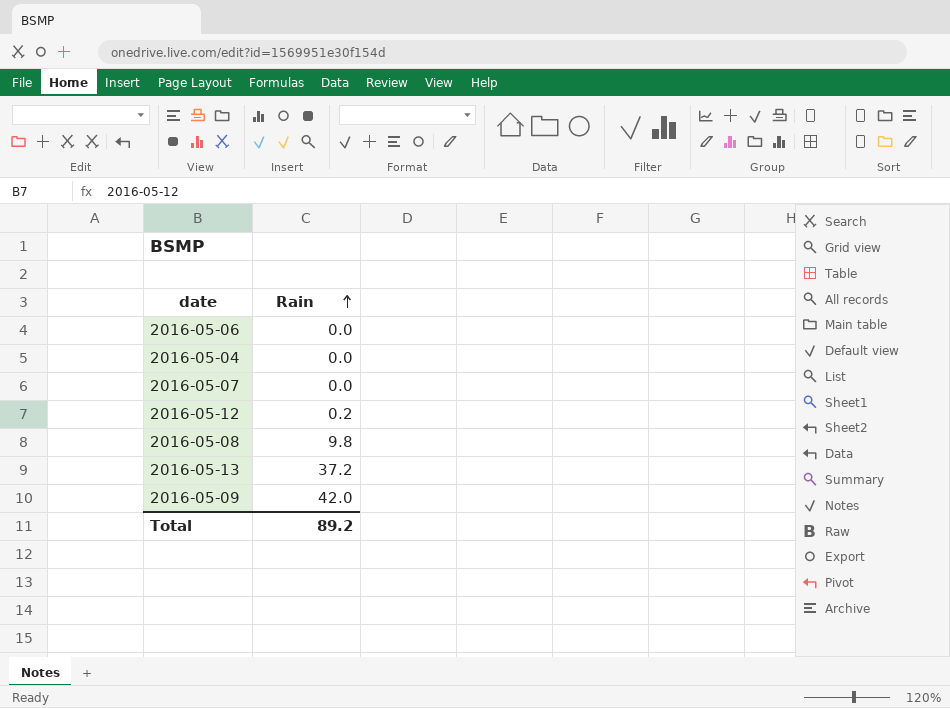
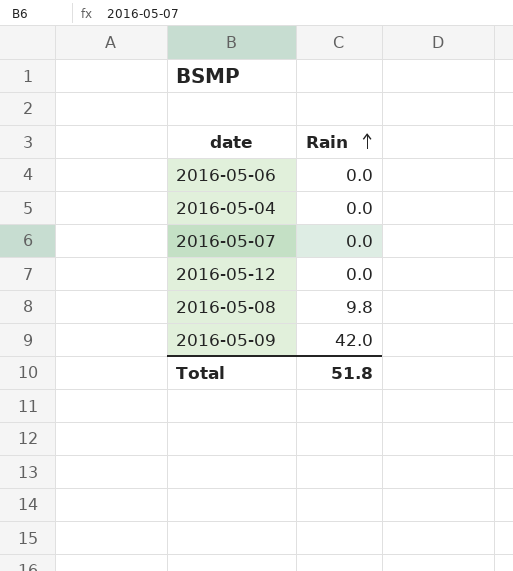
row 2016-05-13: 37.2 -> none
2016-05-12 | Rain: 0.2 -> 0.0
Total | Rain: 89.2 -> 51.8

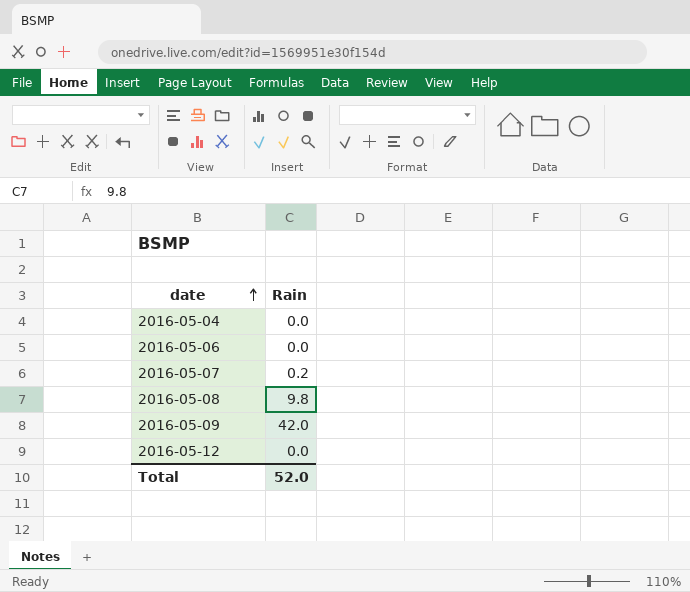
row order: Rain ascending -> date ascending
2016-05-07 | Rain: 0.0 -> 0.2
Total | Rain: 51.8 -> 52.0

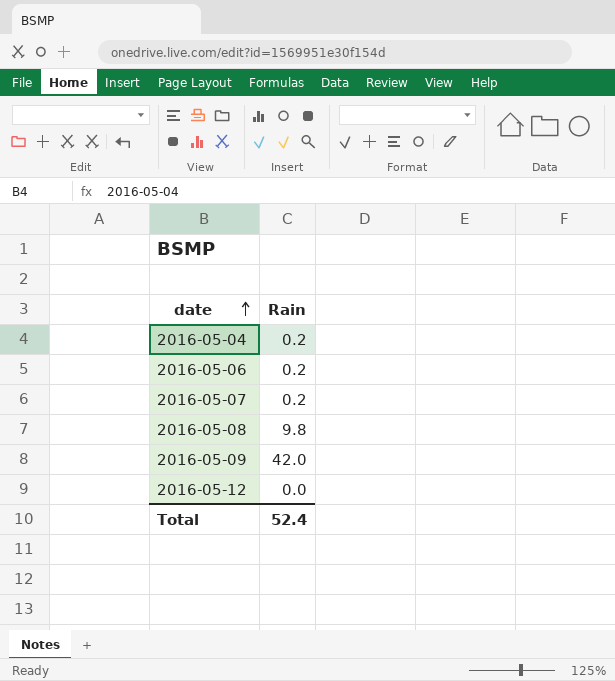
2016-05-04 | Rain: 0.0 -> 0.2
2016-05-06 | Rain: 0.0 -> 0.2
Total | Rain: 52.0 -> 52.4

